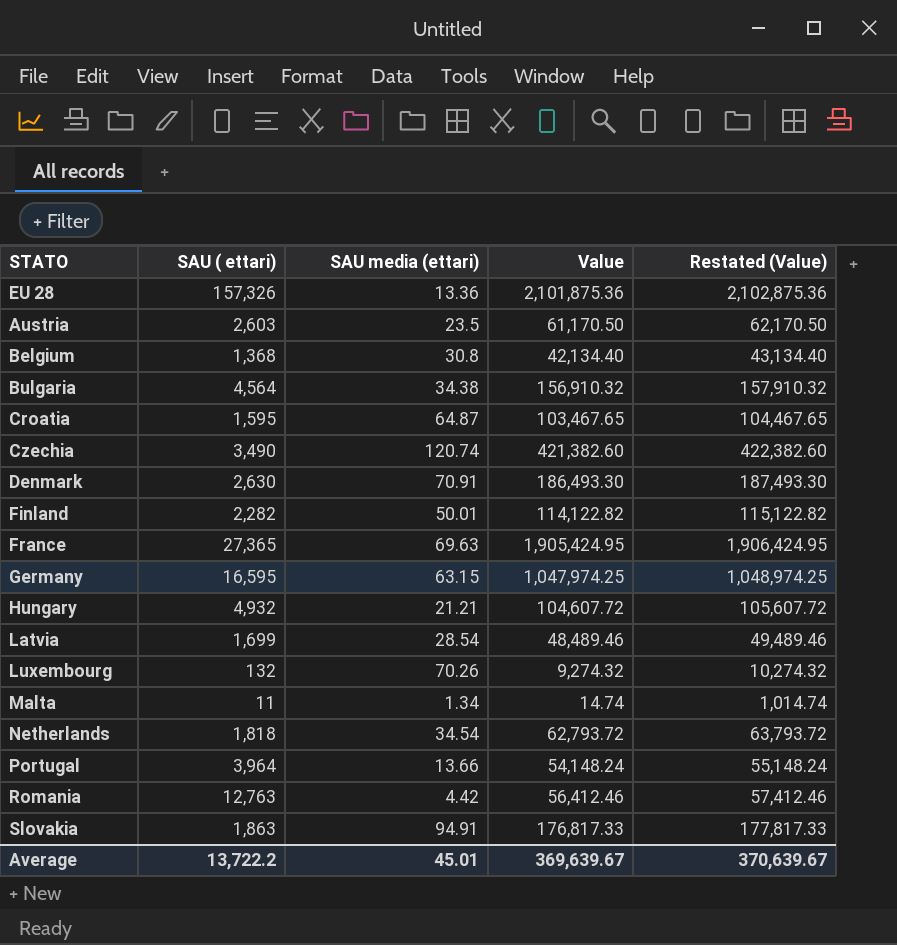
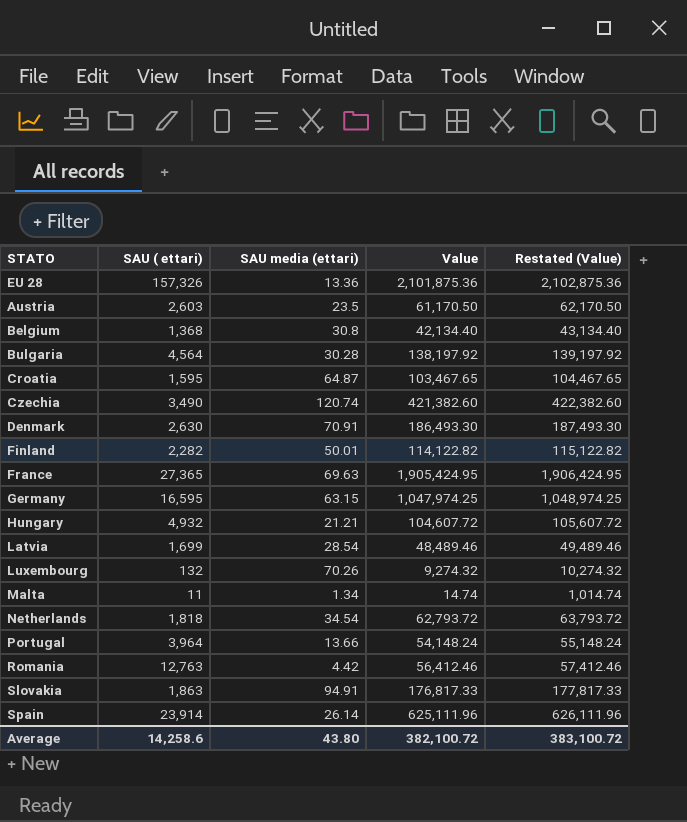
Bulgaria | SAU media (ettari): 34.38 -> 30.28
Bulgaria | Value: 156,910.32 -> 138,197.92
Bulgaria | Restated (Value): 157,910.32 -> 139,197.92
row Spain: none -> 23,914 | 26.14 | 625,111.96 | 626,111.96
Average | SAU ( ettari): 13,722.2 -> 14,258.6
Average | SAU media (ettari): 45.01 -> 43.80
Average | Value: 369,639.67 -> 382,100.72
Average | Restated (Value): 370,639.67 -> 383,100.72

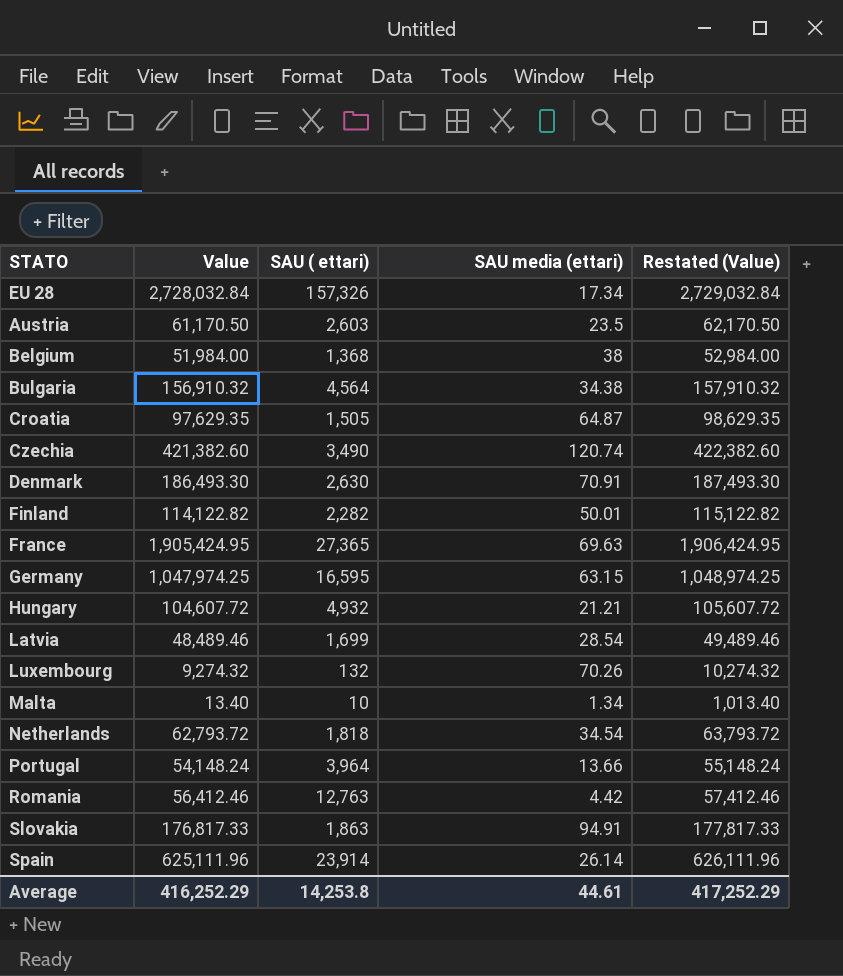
column Value | position: 4 -> 2
EU 28 | Value: 2,101,875.36 -> 2,728,032.84
EU 28 | SAU media (ettari): 13.36 -> 17.34
EU 28 | Restated (Value): 2,102,875.36 -> 2,729,032.84
Belgium | Value: 42,134.40 -> 51,984.00
Belgium | SAU media (ettari): 30.8 -> 38
Belgium | Restated (Value): 43,134.40 -> 52,984.00
Bulgaria | Value: 138,197.92 -> 156,910.32
Bulgaria | SAU media (ettari): 30.28 -> 34.38
Bulgaria | Restated (Value): 139,197.92 -> 157,910.32
Croatia | Value: 103,467.65 -> 97,629.35
Croatia | SAU ( ettari): 1,595 -> 1,505
Croatia | Restated (Value): 104,467.65 -> 98,629.35
Malta | Value: 14.74 -> 13.40
Malta | SAU ( ettari): 11 -> 10
Malta | Restated (Value): 1,014.74 -> 1,013.40
Average | Value: 382,100.72 -> 416,252.29
Average | SAU ( ettari): 14,258.6 -> 14,253.8
Average | SAU media (ettari): 43.80 -> 44.61
Average | Restated (Value): 383,100.72 -> 417,252.29

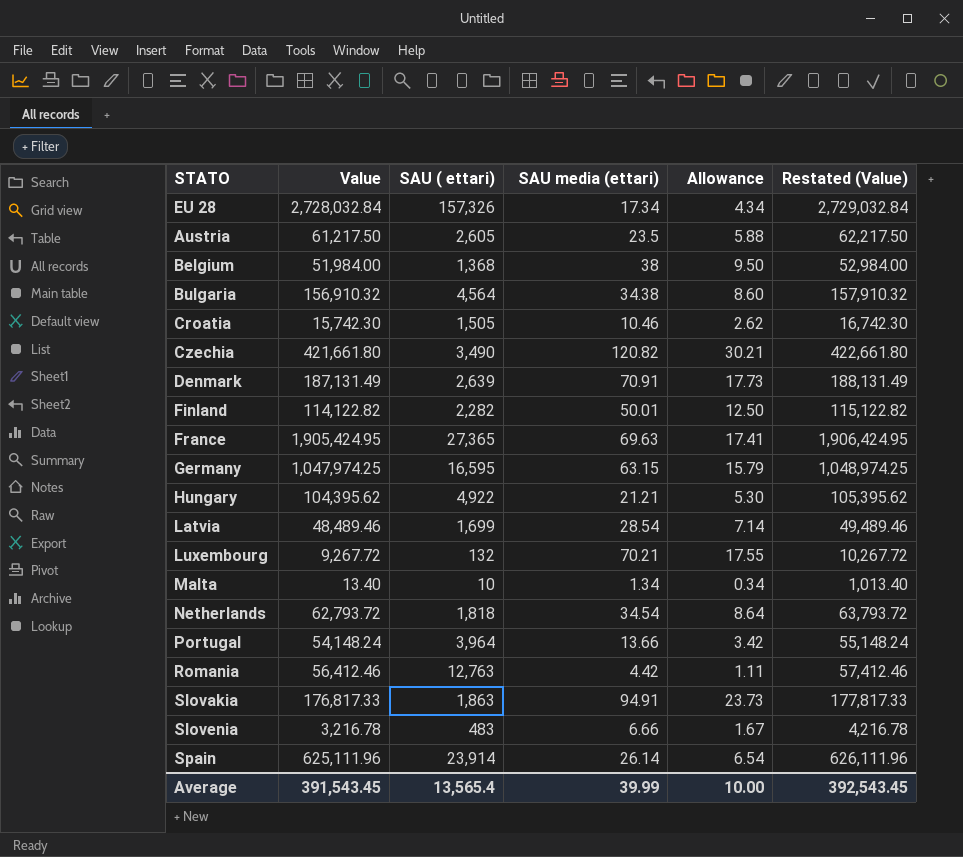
column Allowance | formula: none -> [SAU media (ettari)] * 0.25
Austria | Value: 61,170.50 -> 61,217.50
Austria | SAU ( ettari): 2,603 -> 2,605
Austria | Restated (Value): 62,170.50 -> 62,217.50
Croatia | Value: 97,629.35 -> 15,742.30
Croatia | SAU media (ettari): 64.87 -> 10.46
Croatia | Restated (Value): 98,629.35 -> 16,742.30
Czechia | Value: 421,382.60 -> 421,661.80
Czechia | SAU media (ettari): 120.74 -> 120.82
Czechia | Restated (Value): 422,382.60 -> 422,661.80
Denmark | Value: 186,493.30 -> 187,131.49
Denmark | SAU ( ettari): 2,630 -> 2,639
Denmark | Restated (Value): 187,493.30 -> 188,131.49
Hungary | Value: 104,607.72 -> 104,395.62
Hungary | SAU ( ettari): 4,932 -> 4,922
Hungary | Restated (Value): 105,607.72 -> 105,395.62
Luxembourg | Value: 9,274.32 -> 9,267.72
Luxembourg | SAU media (ettari): 70.26 -> 70.21
Luxembourg | Restated (Value): 10,274.32 -> 10,267.72
row Slovenia: none -> 3,216.78 | 483 | 6.66 | 1.67 | 4,216.78
Average | Value: 416,252.29 -> 391,543.45
Average | SAU ( ettari): 14,253.8 -> 13,565.4
Average | SAU media (ettari): 44.61 -> 39.99
Average | Restated (Value): 417,252.29 -> 392,543.45

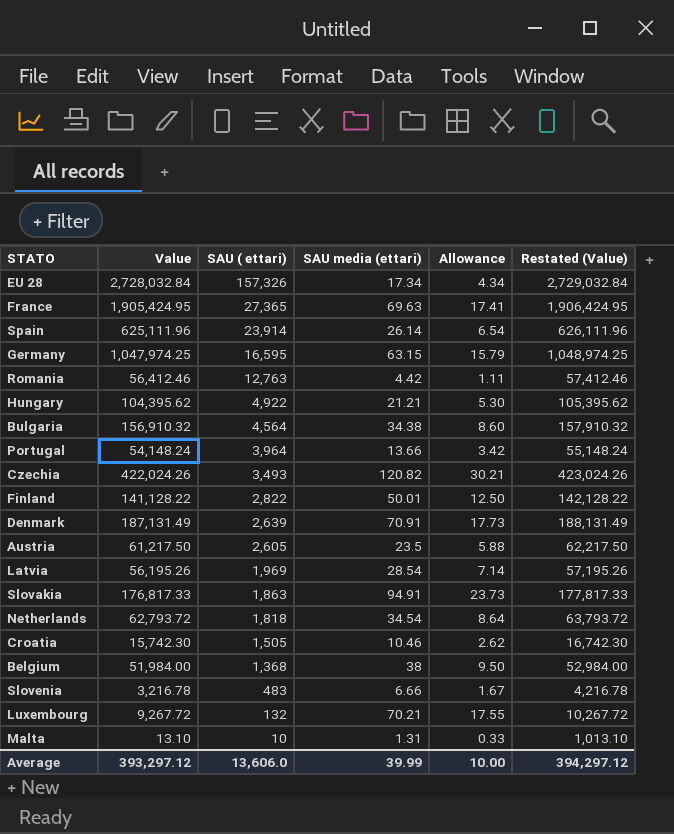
row order: none -> SAU ( ettari) descending
Czechia | Value: 421,661.80 -> 422,024.26
Czechia | SAU ( ettari): 3,490 -> 3,493
Czechia | Restated (Value): 422,661.80 -> 423,024.26
Finland | Value: 114,122.82 -> 141,128.22
Finland | SAU ( ettari): 2,282 -> 2,822
Finland | Restated (Value): 115,122.82 -> 142,128.22
Latvia | Value: 48,489.46 -> 56,195.26
Latvia | SAU ( ettari): 1,699 -> 1,969
Latvia | Restated (Value): 49,489.46 -> 57,195.26
Malta | Value: 13.40 -> 13.10
Malta | SAU media (ettari): 1.34 -> 1.31
Malta | Allowance: 0.34 -> 0.33
Malta | Restated (Value): 1,013.40 -> 1,013.10
Average | Value: 391,543.45 -> 393,297.12
Average | SAU ( ettari): 13,565.4 -> 13,606.0
Average | Restated (Value): 392,543.45 -> 394,297.12

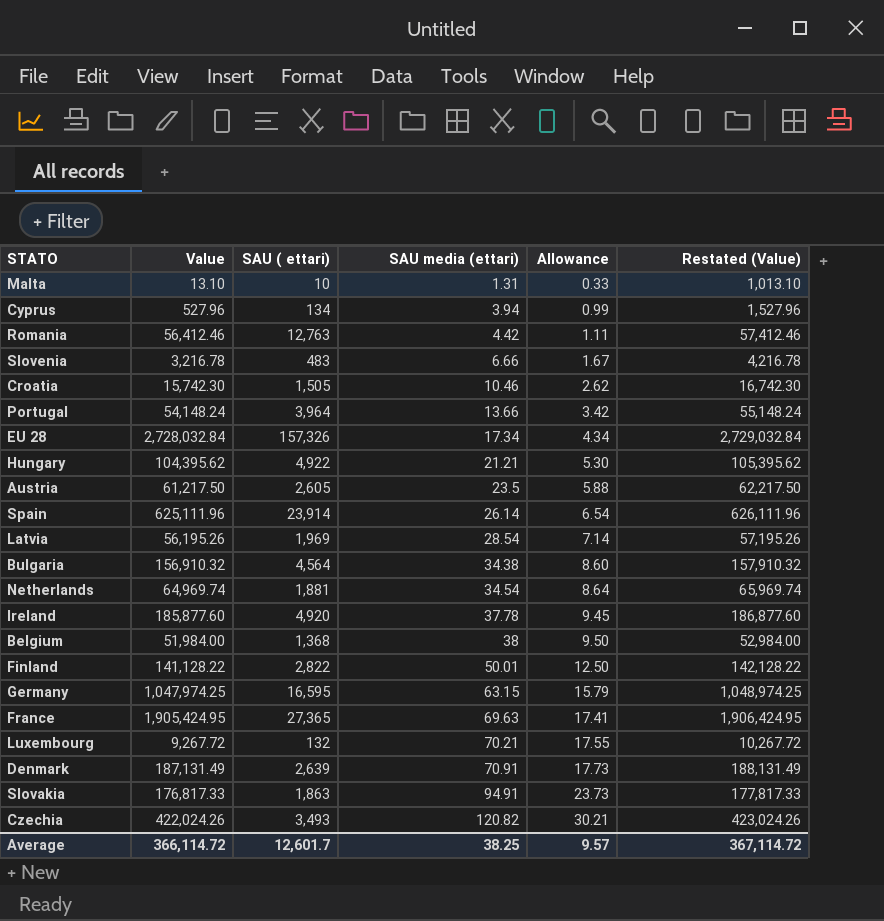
row order: SAU ( ettari) descending -> SAU media (ettari) ascending
row Cyprus: none -> 527.96 | 134 | 3.94 | 0.99 | 1,527.96
Netherlands | Value: 62,793.72 -> 64,969.74
Netherlands | SAU ( ettari): 1,818 -> 1,881
Netherlands | Restated (Value): 63,793.72 -> 65,969.74
row Ireland: none -> 185,877.60 | 4,920 | 37.78 | 9.45 | 186,877.60
Average | Value: 393,297.12 -> 366,114.72
Average | SAU ( ettari): 13,606.0 -> 12,601.7
Average | SAU media (ettari): 39.99 -> 38.25
Average | Allowance: 10.00 -> 9.57
Average | Restated (Value): 394,297.12 -> 367,114.72

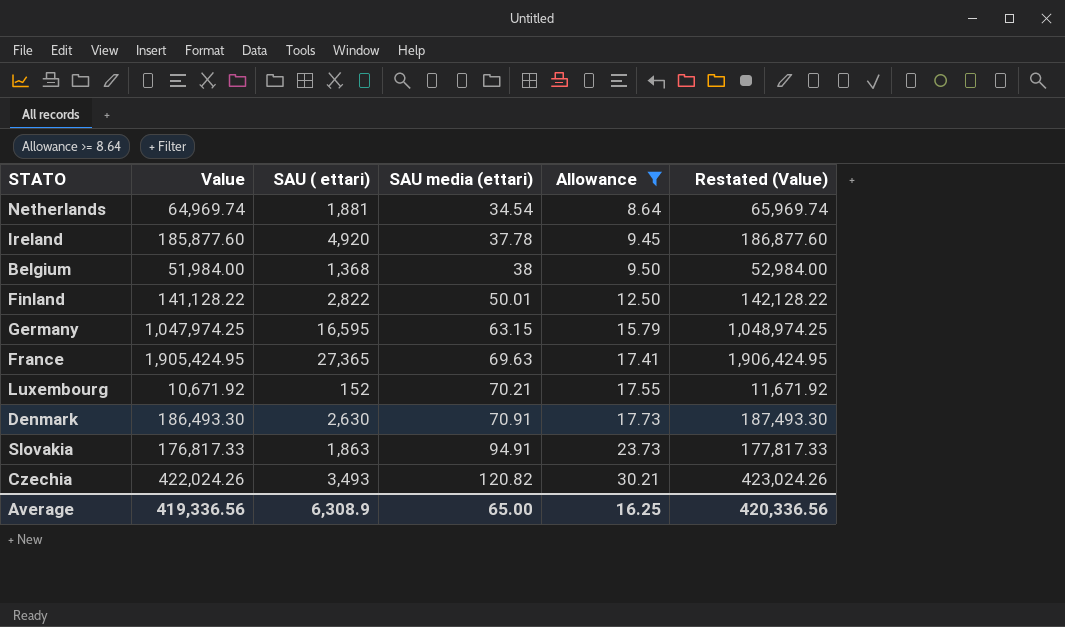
filter: none -> Allowance >= 8.64
Luxembourg | Value: 9,267.72 -> 10,671.92
Luxembourg | SAU ( ettari): 132 -> 152
Luxembourg | Restated (Value): 10,267.72 -> 11,671.92
Denmark | Value: 187,131.49 -> 186,493.30
Denmark | SAU ( ettari): 2,639 -> 2,630
Denmark | Restated (Value): 188,131.49 -> 187,493.30
Average | Value: 366,114.72 -> 419,336.56
Average | SAU ( ettari): 12,601.7 -> 6,308.9
Average | SAU media (ettari): 38.25 -> 65.00
Average | Allowance: 9.57 -> 16.25
Average | Restated (Value): 367,114.72 -> 420,336.56

